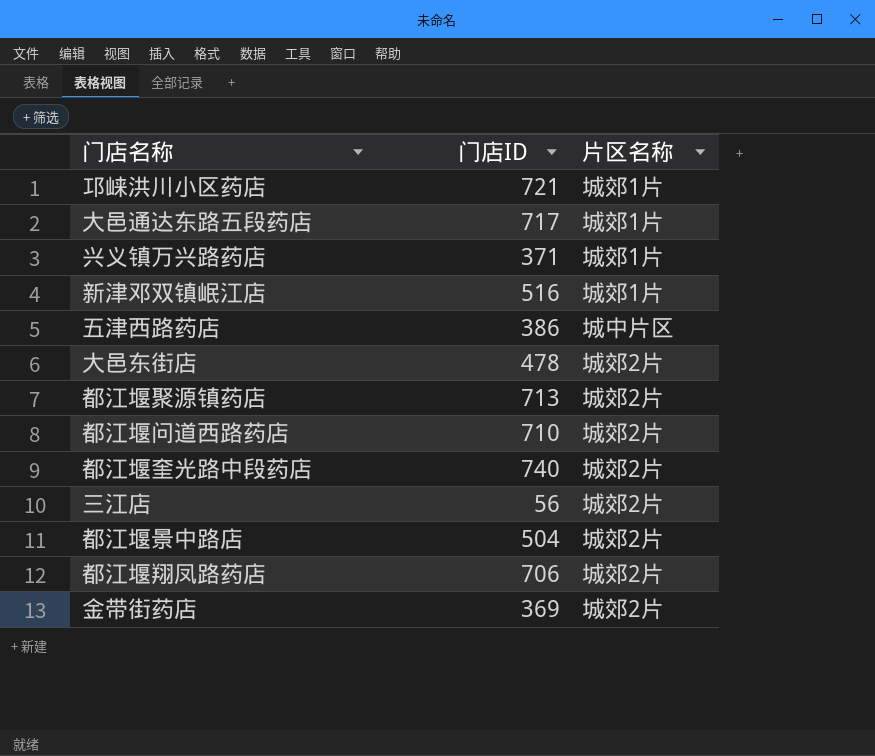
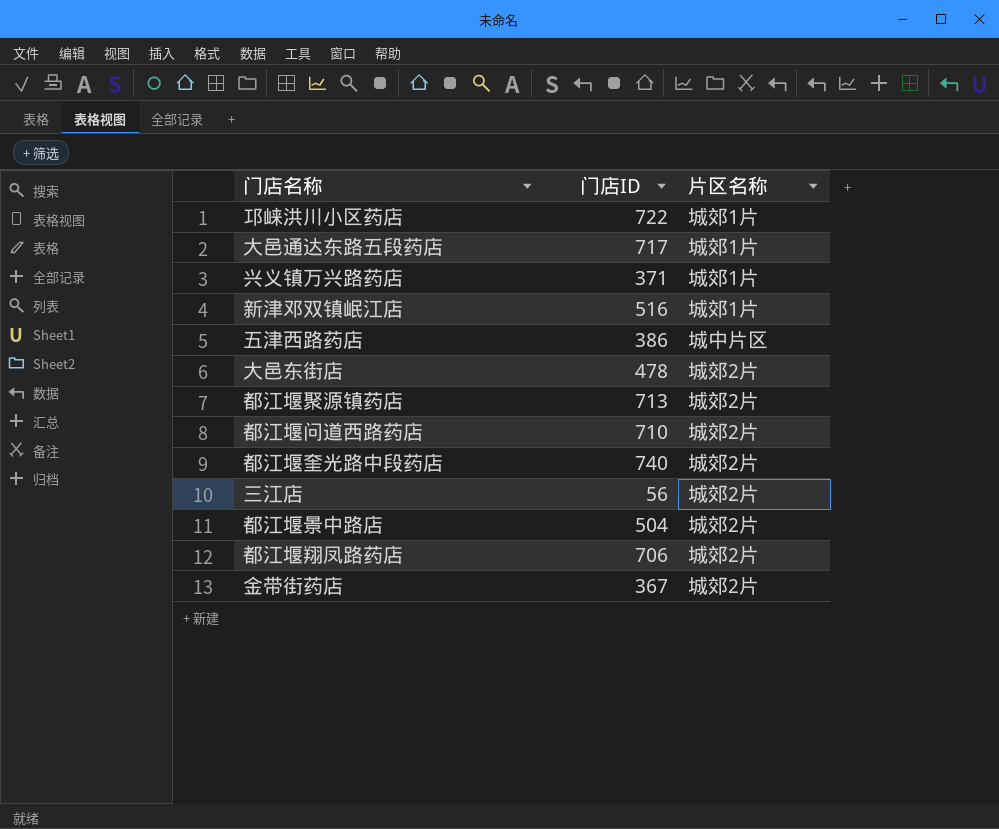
邛崃洪川小区药店 | 门店ID: 721 -> 722
金带街药店 | 门店ID: 369 -> 367

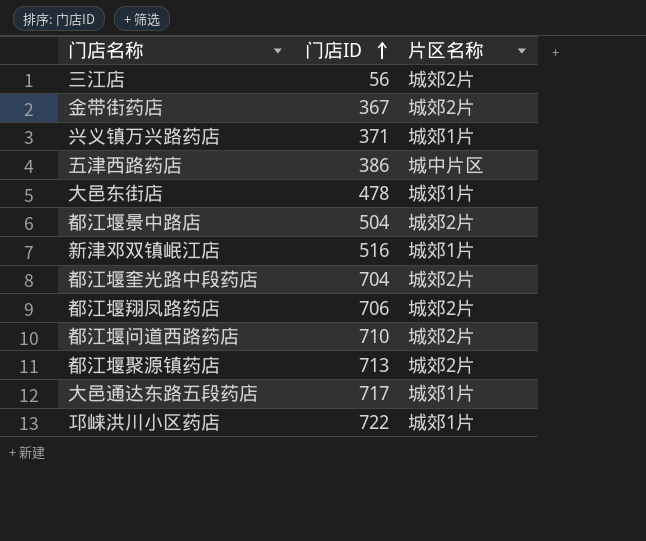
row order: none -> 门店ID ascending
大邑东街店 | 片区名称: 城郊2片 -> 城郊1片
都江堰奎光路中段药店 | 门店ID: 740 -> 704

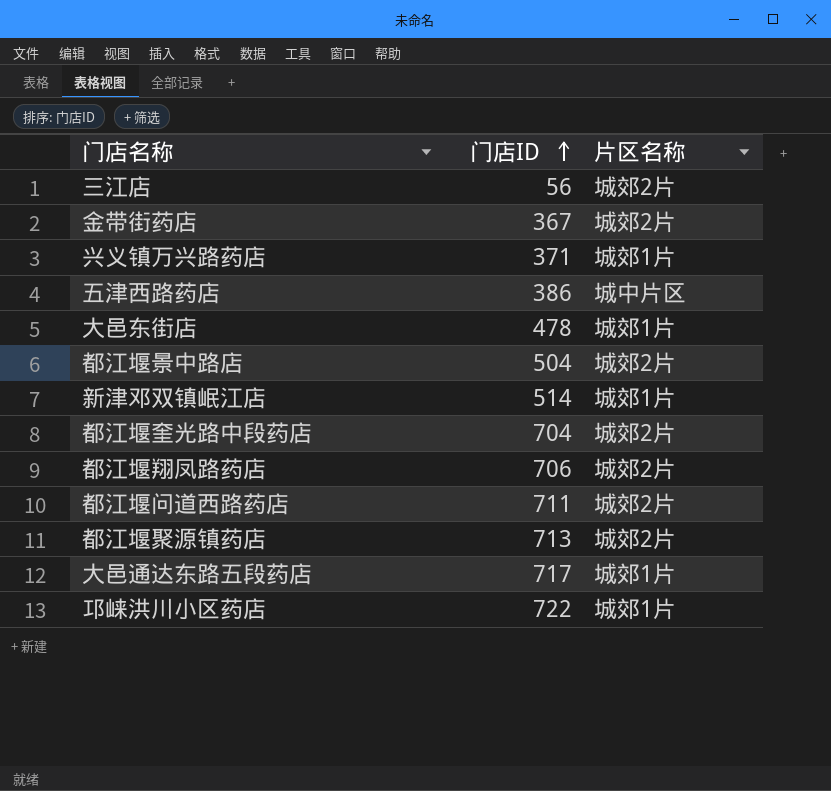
新津邓双镇岷江店 | 门店ID: 516 -> 514
都江堰问道西路药店 | 门店ID: 710 -> 711

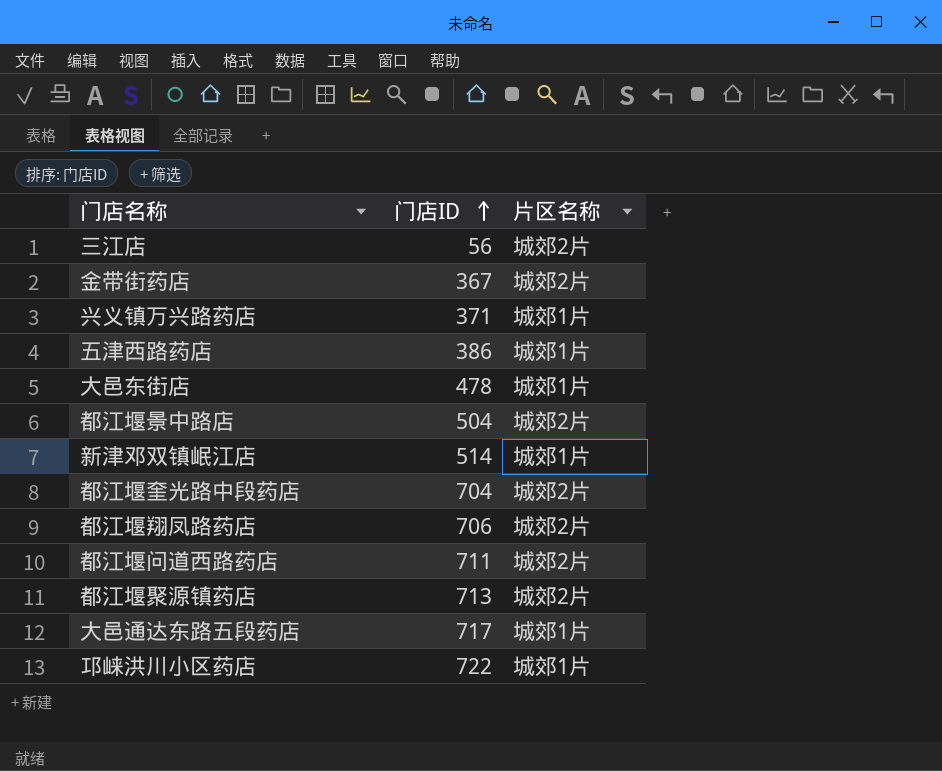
五津西路药店 | 片区名称: 城中片区 -> 城郊1片

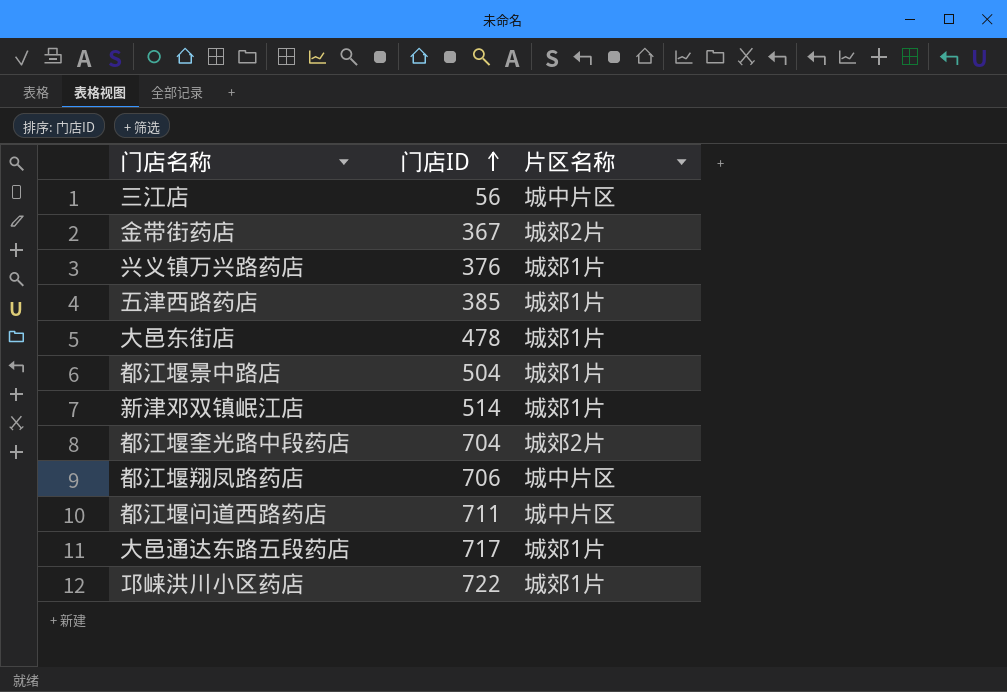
row 都江堰聚源镇药店: 713 | 城郊2片 -> none
三江店 | 片区名称: 城郊2片 -> 城中片区
兴义镇万兴路药店 | 门店ID: 371 -> 376
五津西路药店 | 门店ID: 386 -> 385
都江堰景中路店 | 片区名称: 城郊2片 -> 城郊1片
都江堰翔凤路药店 | 片区名称: 城郊2片 -> 城中片区
都江堰问道西路药店 | 片区名称: 城郊2片 -> 城中片区

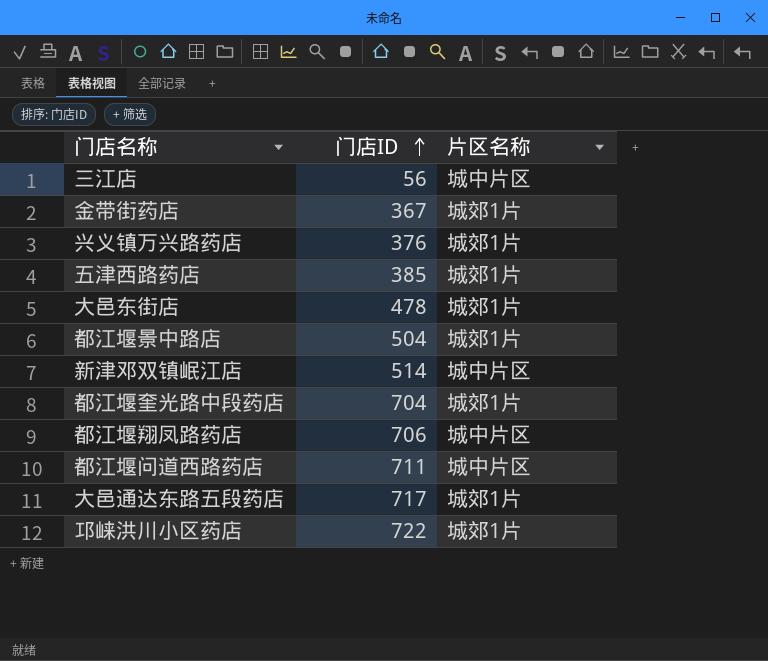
金带街药店 | 片区名称: 城郊2片 -> 城郊1片
新津邓双镇岷江店 | 片区名称: 城郊1片 -> 城中片区
都江堰奎光路中段药店 | 片区名称: 城郊2片 -> 城郊1片

